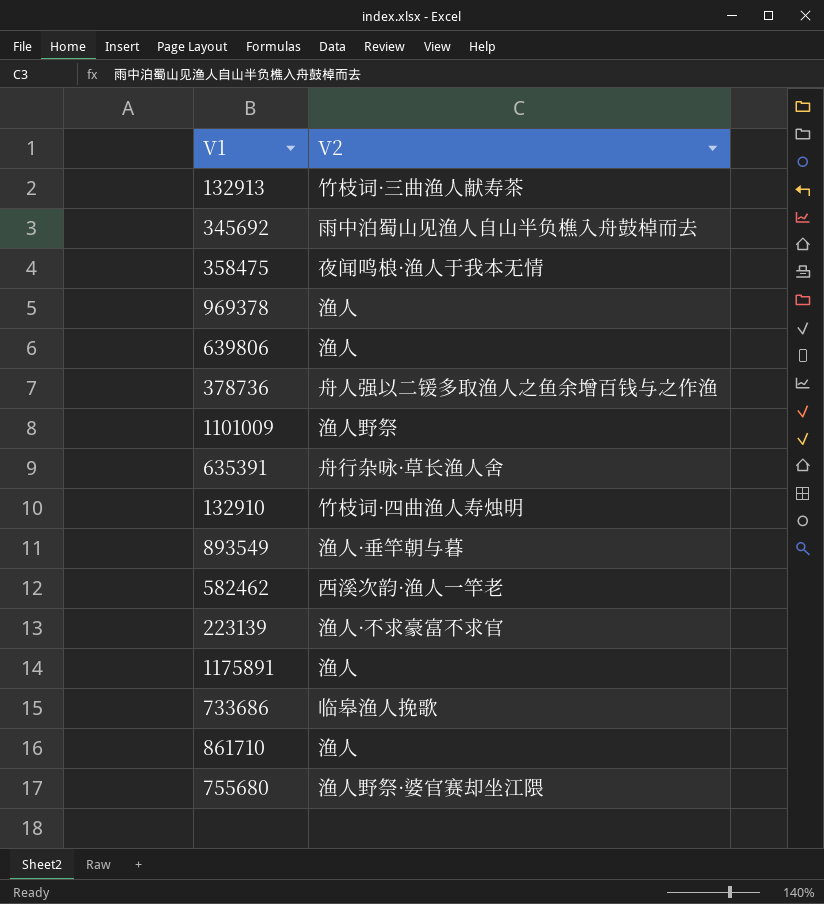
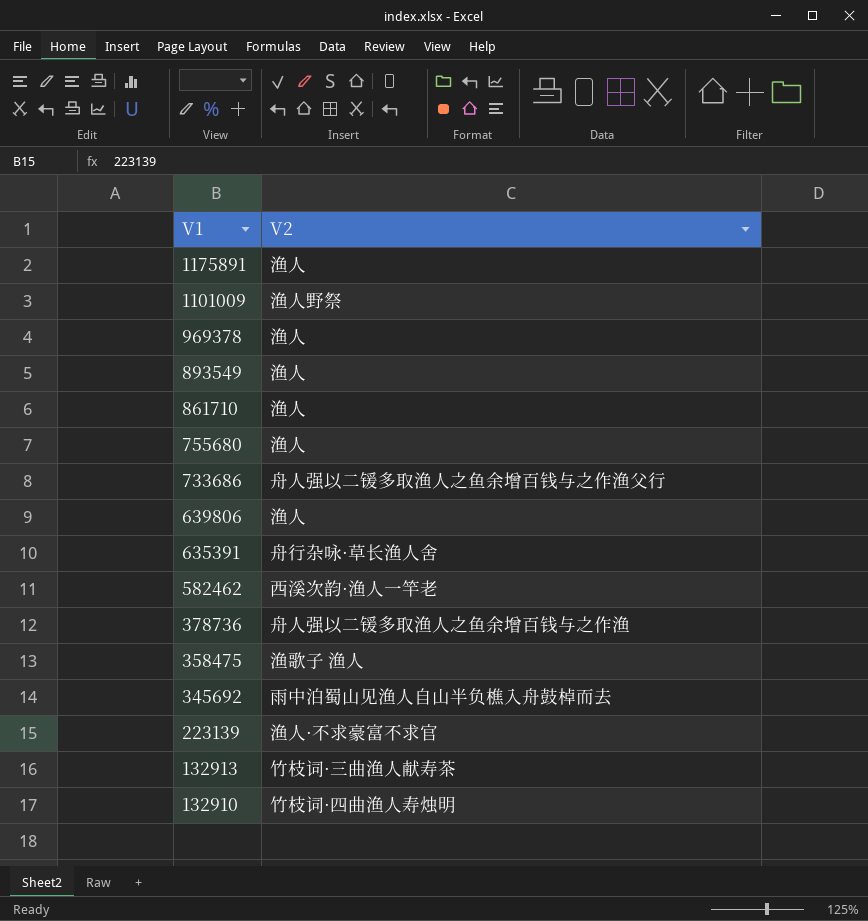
row order: none -> V1 descending
893549 | V2: 渔人·垂竿朝与暮 -> 渔人
755680 | V2: 渔人野祭·婆官赛却坐江隈 -> 渔人
733686 | V2: 临皋渔人挽歌 -> 舟人强以二锾多取渔人之鱼余增百钱与之作渔父行
358475 | V2: 夜闻鸣桹·渔人于我本无情 -> 渔歌子 渔人

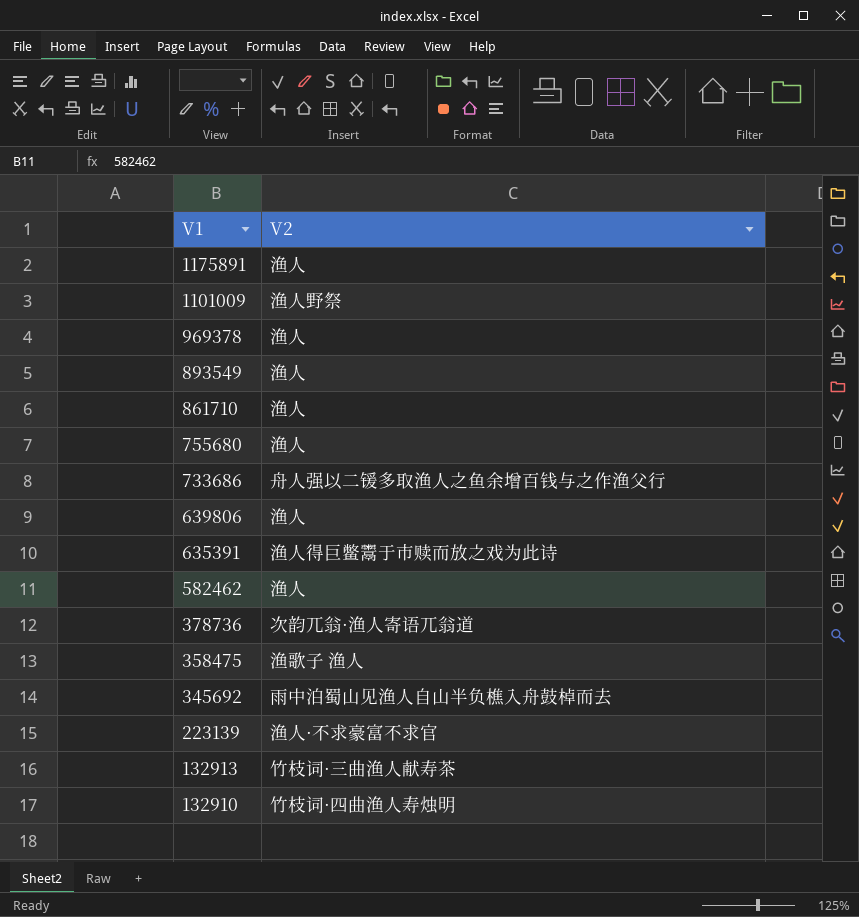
635391 | V2: 舟行杂咏·草长渔人舍 -> 渔人得巨鳖鬻于市赎而放之戏为此诗
582462 | V2: 西溪次韵·渔人一竿老 -> 渔人
378736 | V2: 舟人强以二锾多取渔人之鱼余增百钱与之作渔 -> 次韵兀翁·渔人寄语兀翁道

